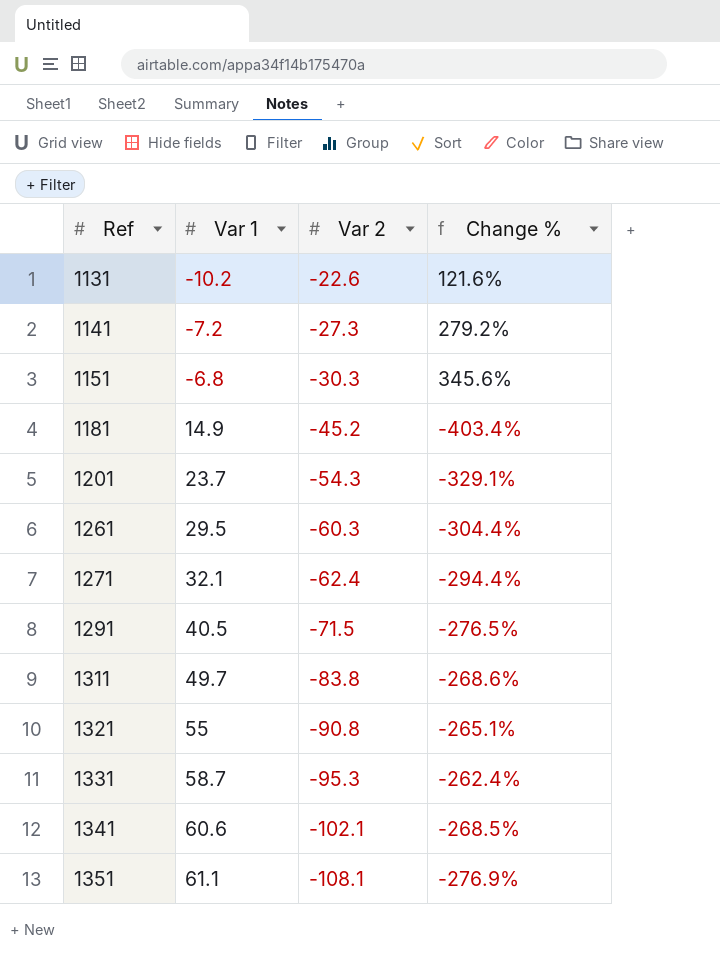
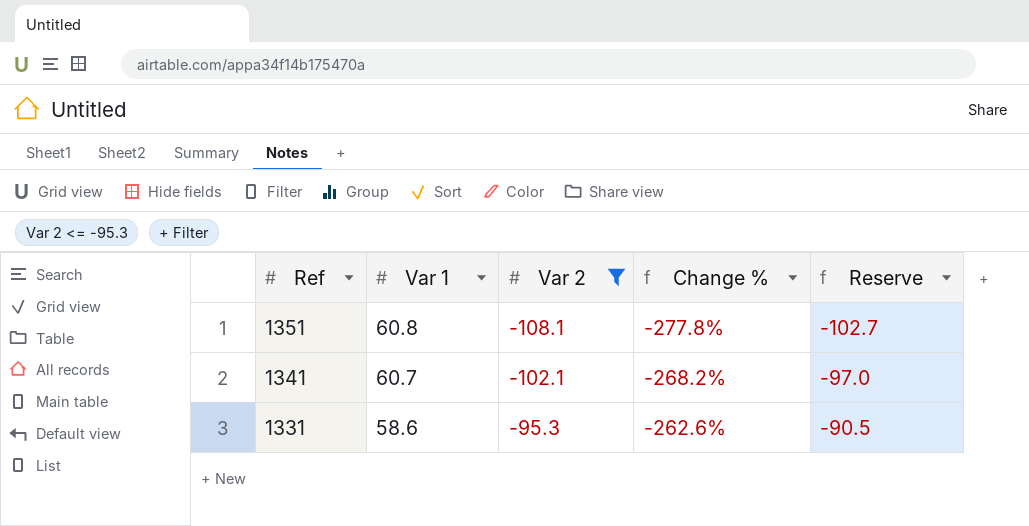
filter: none -> Var 2 <= -95.3
row order: Ref ascending -> Ref descending
column Reserve | formula: none -> [Var 2] * 0.95
1351 | Var 1: 61.1 -> 60.8
1351 | Change %: -276.9% -> -277.8%
1341 | Var 1: 60.6 -> 60.7
1341 | Change %: -268.5% -> -268.2%
1331 | Var 1: 58.7 -> 58.6
1331 | Change %: -262.4% -> -262.6%

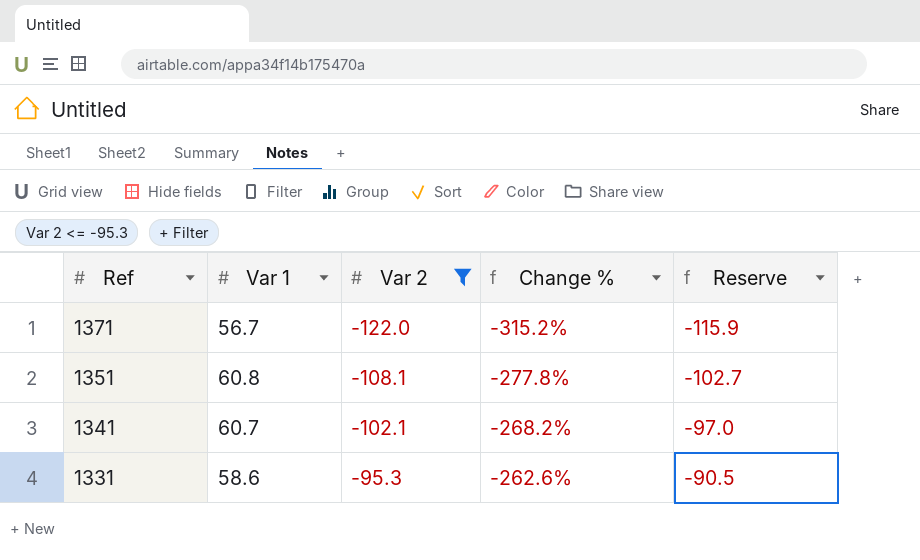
row 1371: none -> 56.7 | -122.0 | -315.2% | -115.9

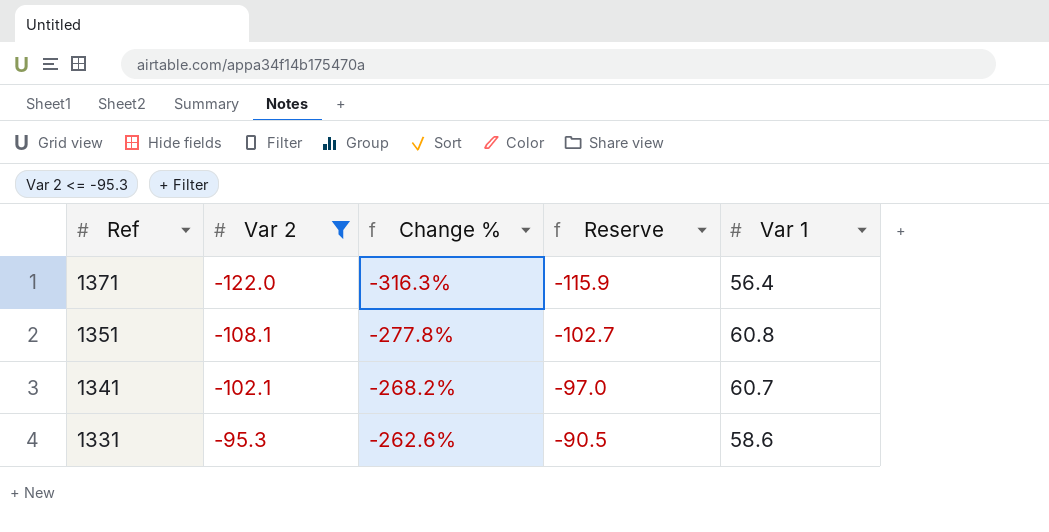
column Var 1 | position: 2 -> 5
1371 | Change %: -315.2% -> -316.3%
1371 | Var 1: 56.7 -> 56.4

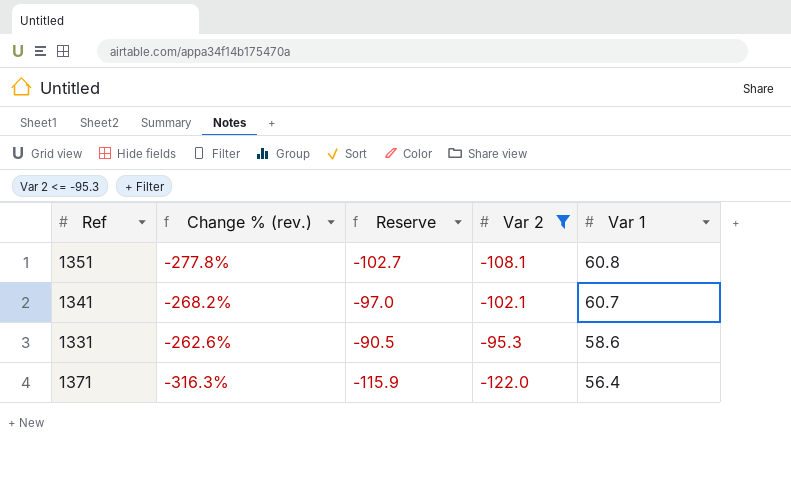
row order: Ref descending -> Var 1 descending
column name: Change % -> Change % (rev.)
column Var 2 | position: 2 -> 4

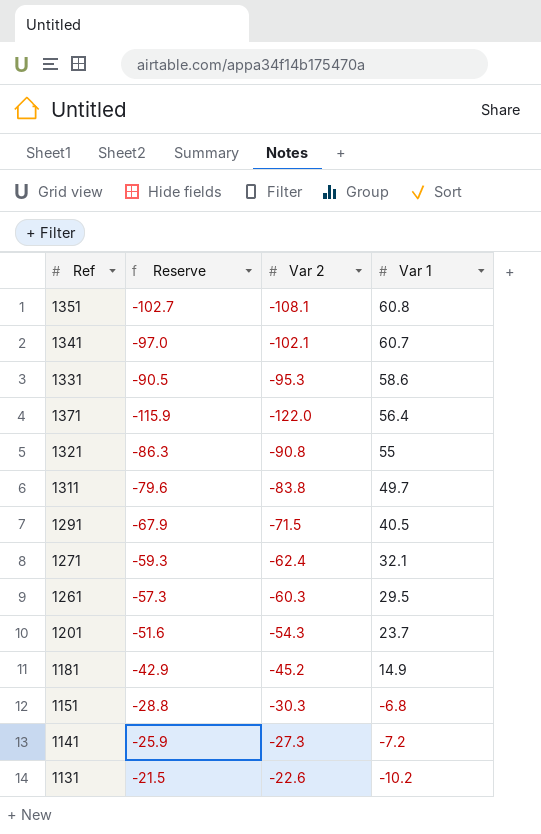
filter: Var 2 <= -95.3 -> none
column Change % (rev.) | formula: ([Var 2] - [Var 1]) / [Var 1] -> none

